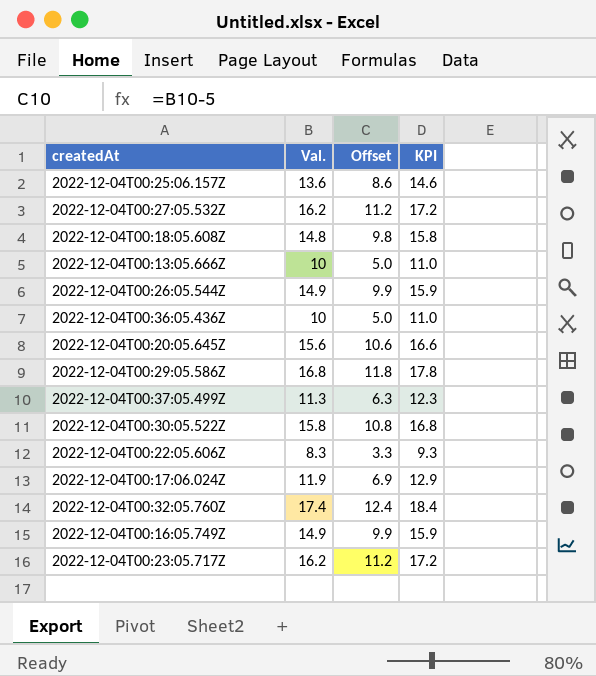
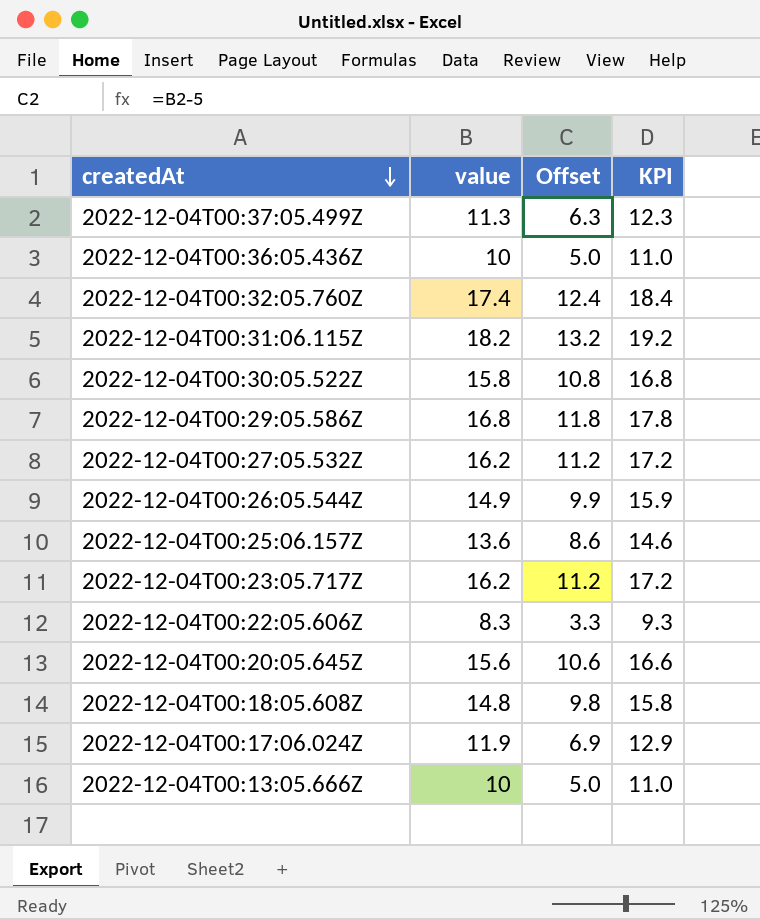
row order: none -> createdAt descending
column name: Val. -> value
row 2022-12-04T00:16:05.749Z: 14.9 | 9.9 | 15.9 -> none
row 2022-12-04T00:31:06.115Z: none -> 18.2 | 13.2 | 19.2

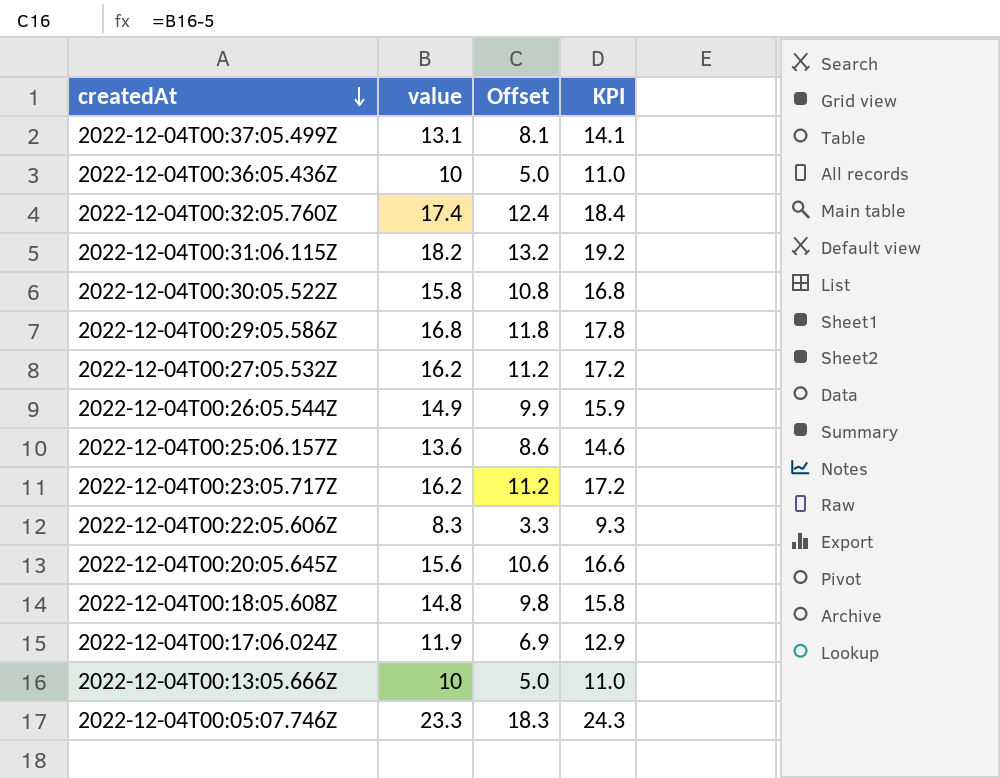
2022-12-04T00:37:05.499Z | value: 11.3 -> 13.1
2022-12-04T00:37:05.499Z | Offset: 6.3 -> 8.1
2022-12-04T00:37:05.499Z | KPI: 12.3 -> 14.1
row 2022-12-04T00:05:07.746Z: none -> 23.3 | 18.3 | 24.3

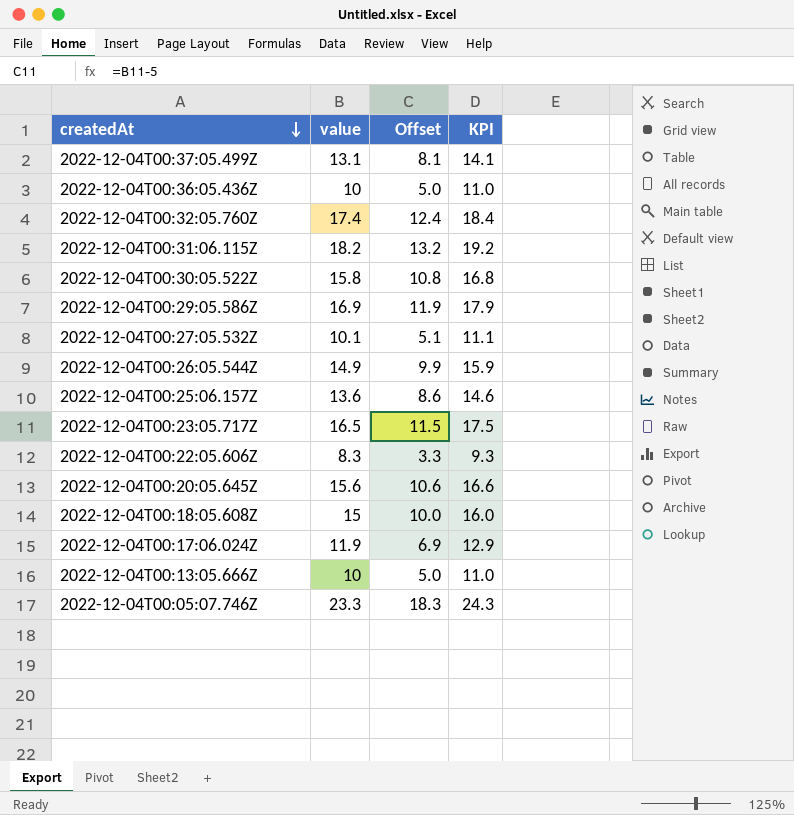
2022-12-04T00:29:05.586Z | value: 16.8 -> 16.9
2022-12-04T00:29:05.586Z | Offset: 11.8 -> 11.9
2022-12-04T00:29:05.586Z | KPI: 17.8 -> 17.9
2022-12-04T00:27:05.532Z | value: 16.2 -> 10.1
2022-12-04T00:27:05.532Z | Offset: 11.2 -> 5.1
2022-12-04T00:27:05.532Z | KPI: 17.2 -> 11.1
2022-12-04T00:23:05.717Z | value: 16.2 -> 16.5
2022-12-04T00:23:05.717Z | Offset: 11.2 -> 11.5
2022-12-04T00:23:05.717Z | KPI: 17.2 -> 17.5
2022-12-04T00:18:05.608Z | value: 14.8 -> 15
2022-12-04T00:18:05.608Z | Offset: 9.8 -> 10.0
2022-12-04T00:18:05.608Z | KPI: 15.8 -> 16.0

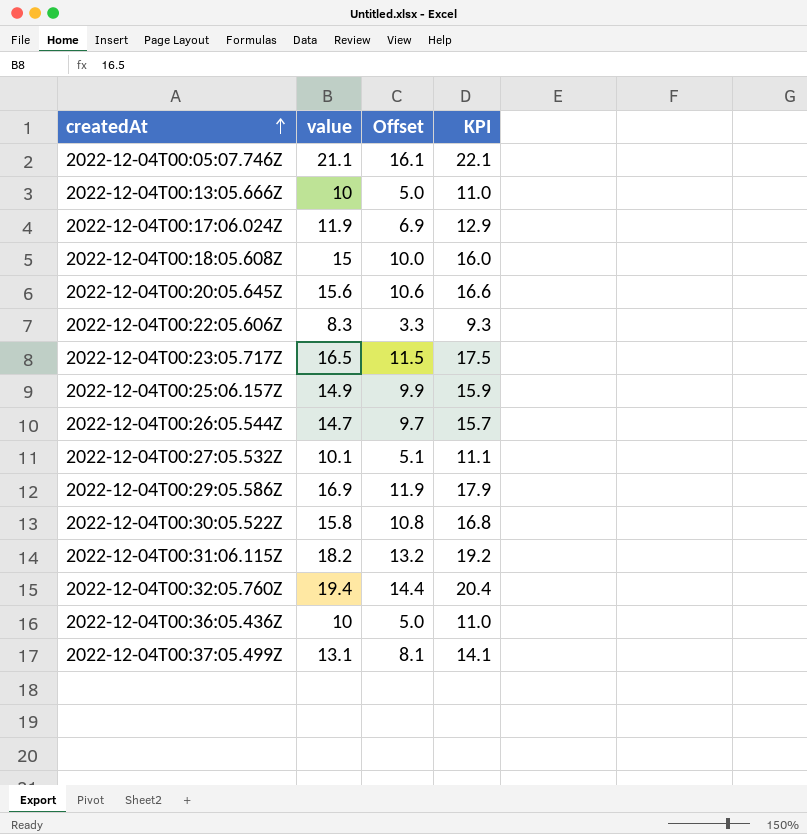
row order: createdAt descending -> createdAt ascending
2022-12-04T00:05:07.746Z | value: 23.3 -> 21.1
2022-12-04T00:05:07.746Z | Offset: 18.3 -> 16.1
2022-12-04T00:05:07.746Z | KPI: 24.3 -> 22.1
2022-12-04T00:25:06.157Z | value: 13.6 -> 14.9
2022-12-04T00:25:06.157Z | Offset: 8.6 -> 9.9
2022-12-04T00:25:06.157Z | KPI: 14.6 -> 15.9
2022-12-04T00:26:05.544Z | value: 14.9 -> 14.7
2022-12-04T00:26:05.544Z | Offset: 9.9 -> 9.7
2022-12-04T00:26:05.544Z | KPI: 15.9 -> 15.7
2022-12-04T00:32:05.760Z | value: 17.4 -> 19.4
2022-12-04T00:32:05.760Z | Offset: 12.4 -> 14.4
2022-12-04T00:32:05.760Z | KPI: 18.4 -> 20.4

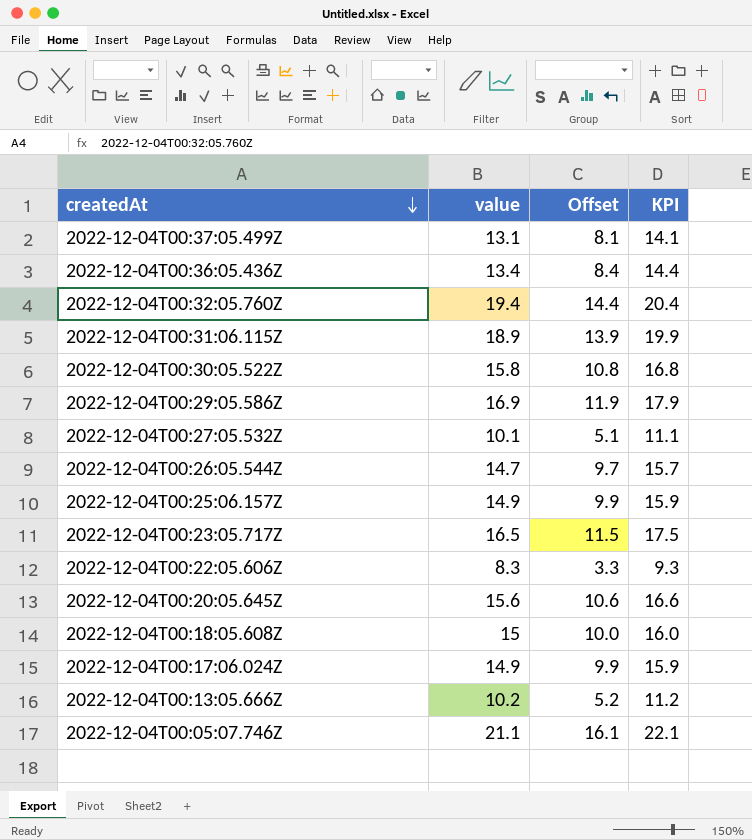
row order: createdAt ascending -> createdAt descending
2022-12-04T00:36:05.436Z | value: 10 -> 13.4
2022-12-04T00:36:05.436Z | Offset: 5.0 -> 8.4
2022-12-04T00:36:05.436Z | KPI: 11.0 -> 14.4
2022-12-04T00:31:06.115Z | value: 18.2 -> 18.9
2022-12-04T00:31:06.115Z | Offset: 13.2 -> 13.9
2022-12-04T00:31:06.115Z | KPI: 19.2 -> 19.9
2022-12-04T00:17:06.024Z | value: 11.9 -> 14.9
2022-12-04T00:17:06.024Z | Offset: 6.9 -> 9.9
2022-12-04T00:17:06.024Z | KPI: 12.9 -> 15.9
2022-12-04T00:13:05.666Z | value: 10 -> 10.2
2022-12-04T00:13:05.666Z | Offset: 5.0 -> 5.2
2022-12-04T00:13:05.666Z | KPI: 11.0 -> 11.2

